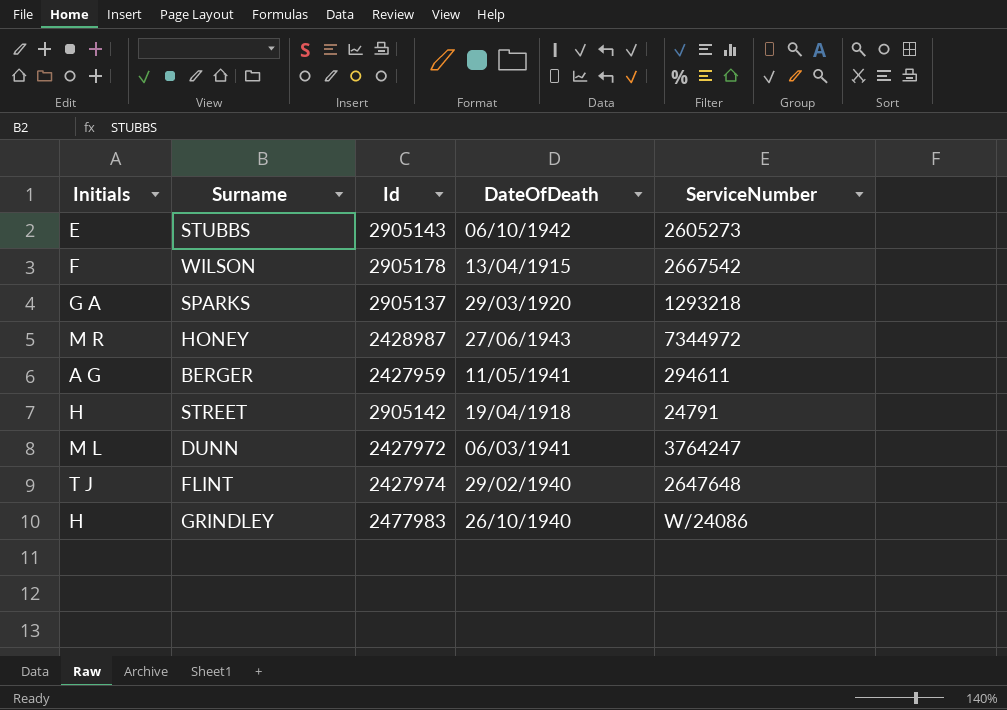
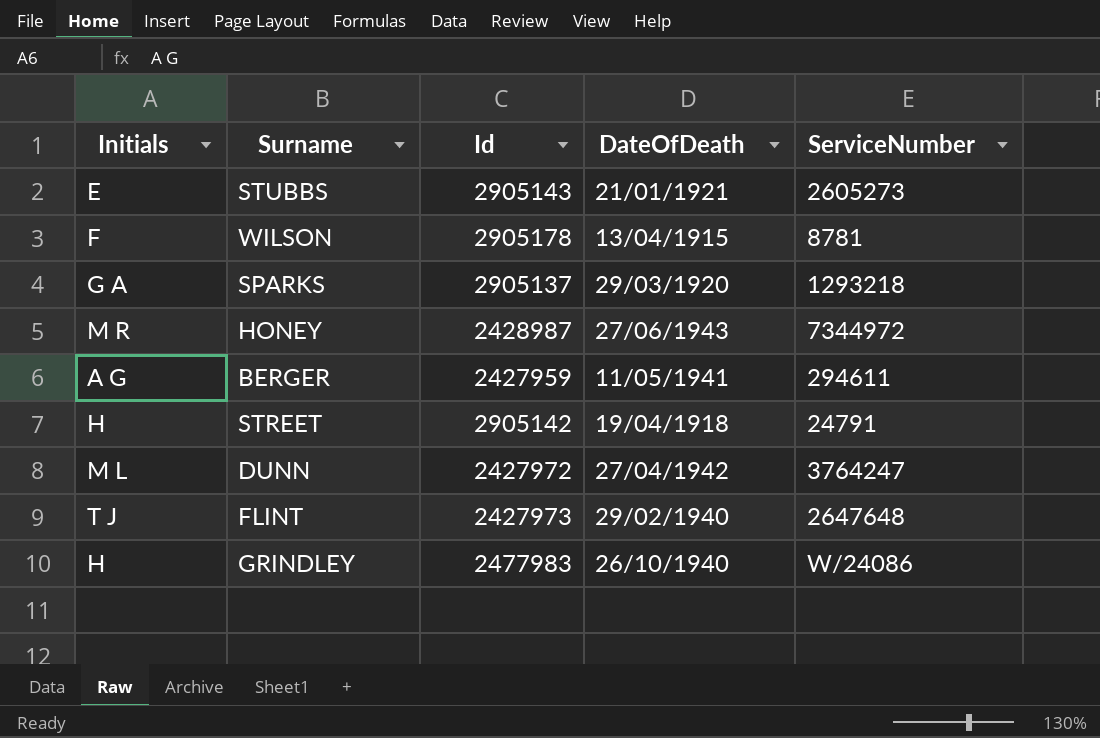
STUBBS | DateOfDeath: 06/10/1942 -> 21/01/1921
WILSON | ServiceNumber: 2667542 -> 8781
DUNN | DateOfDeath: 06/03/1941 -> 27/04/1942
FLINT | Id: 2427974 -> 2427973

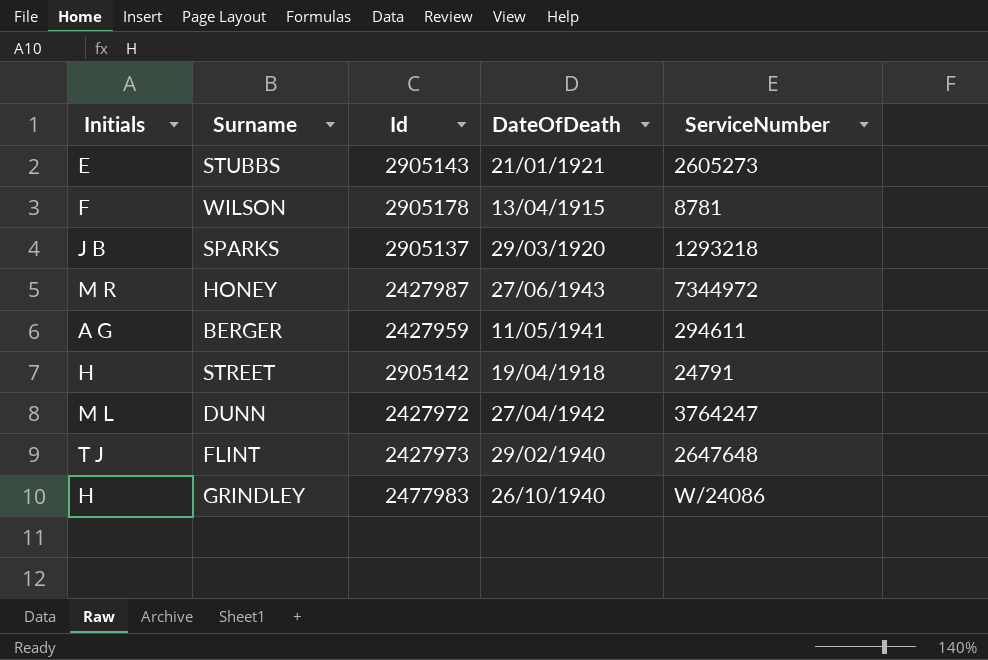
SPARKS | Initials: G A -> J B
HONEY | Id: 2428987 -> 2427987

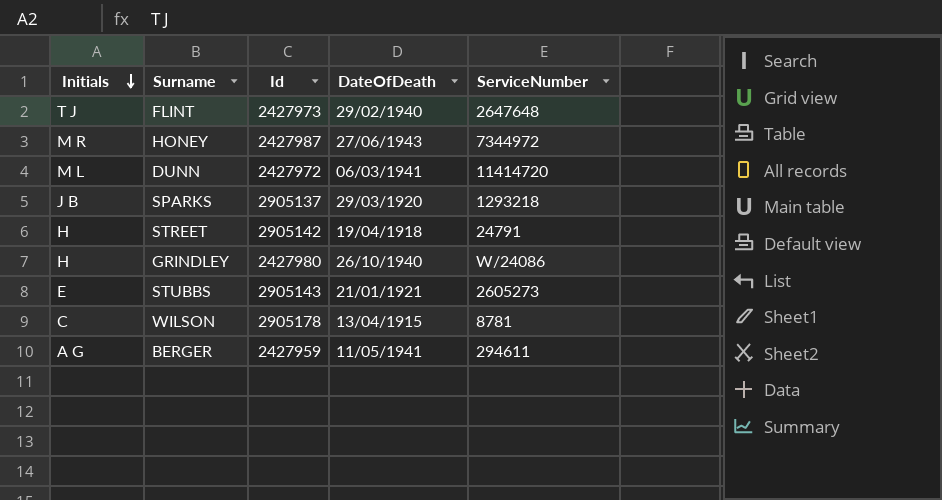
row order: none -> Initials descending
DUNN | DateOfDeath: 27/04/1942 -> 06/03/1941
DUNN | ServiceNumber: 3764247 -> 11414720
GRINDLEY | Id: 2477983 -> 2427980
WILSON | Initials: F -> C

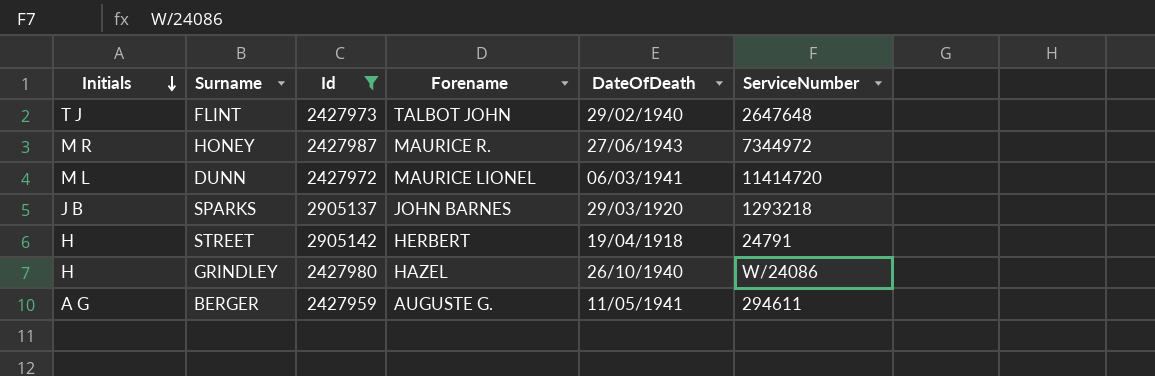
filter: none -> Id <= 2905142
column Forename | position: none -> 4

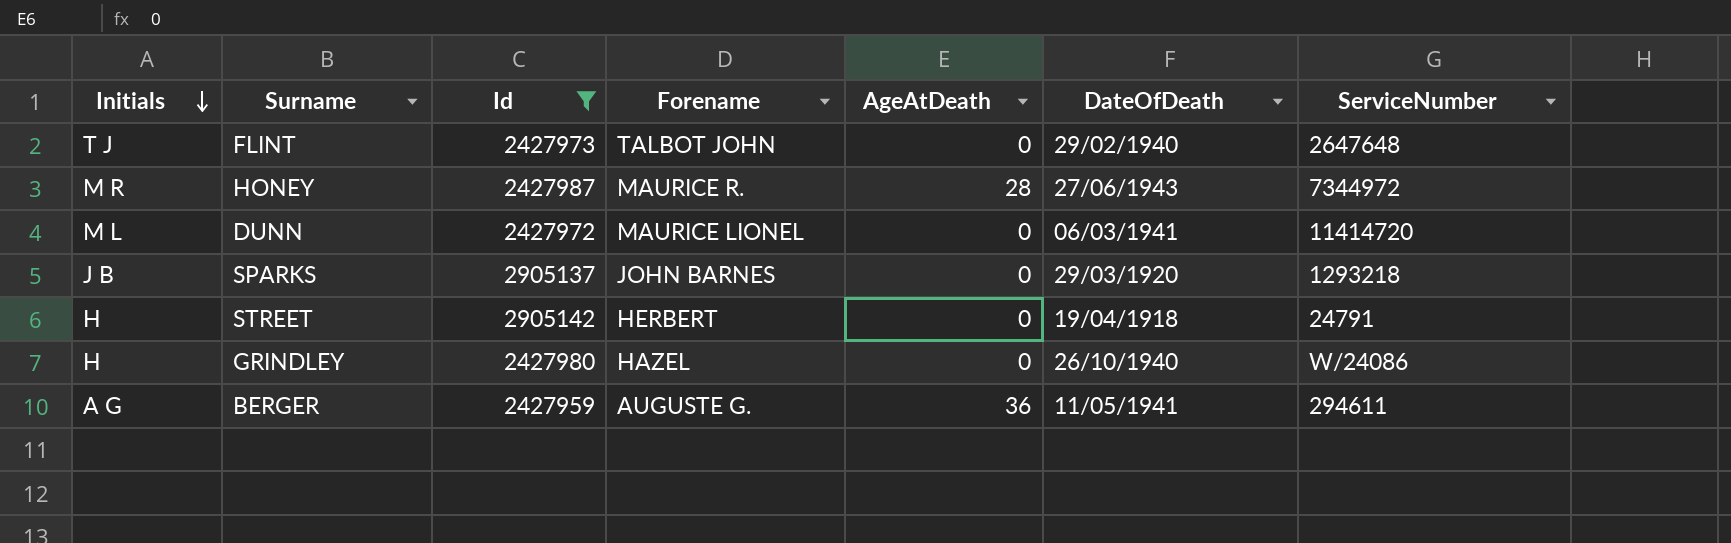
column AgeAtDeath | position: none -> 5

